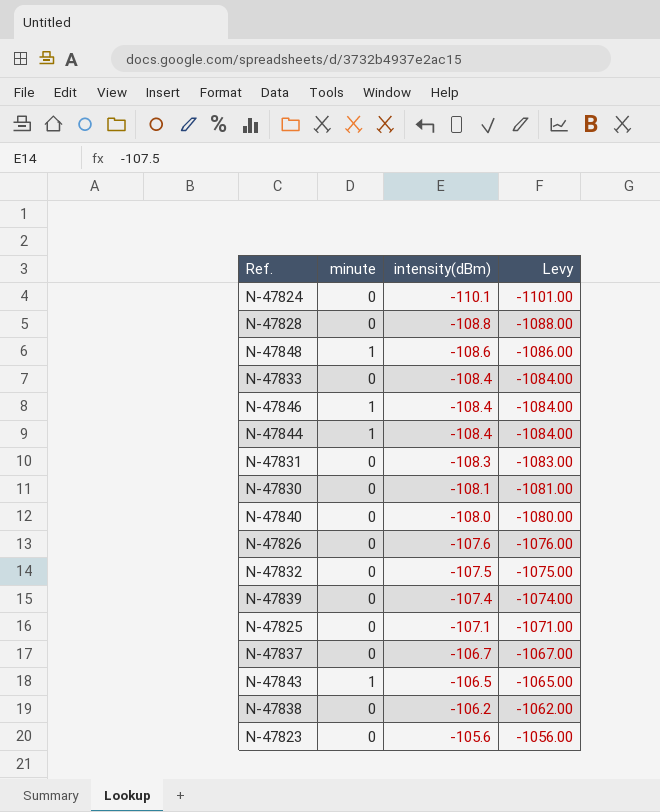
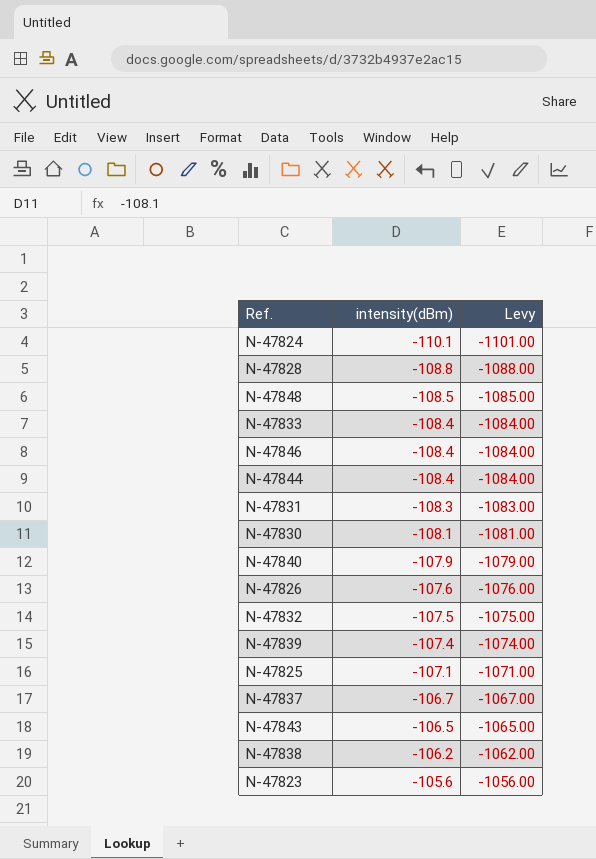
column minute | position: 2 -> none
N-47848 | intensity(dBm): -108.6 -> -108.5
N-47848 | Levy: -1086.00 -> -1085.00
N-47840 | intensity(dBm): -108.0 -> -107.9
N-47840 | Levy: -1080.00 -> -1079.00

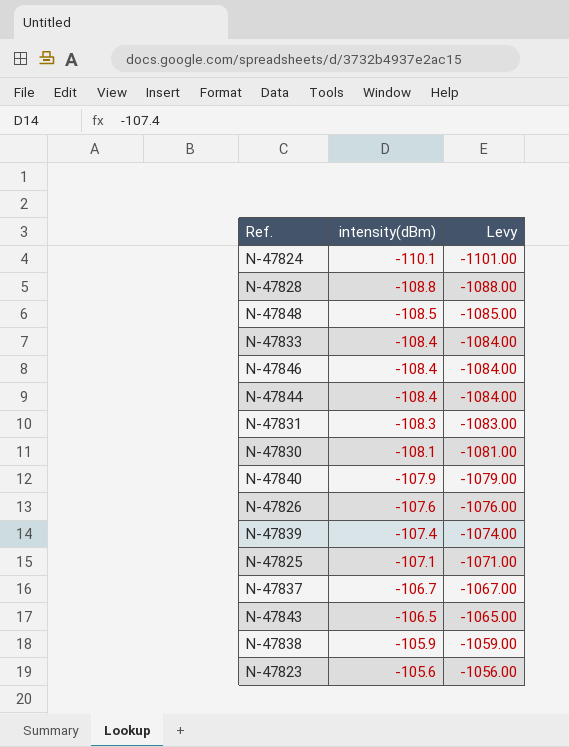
row N-47832: -107.5 | -1075.00 -> none
N-47838 | intensity(dBm): -106.2 -> -105.9
N-47838 | Levy: -1062.00 -> -1059.00

